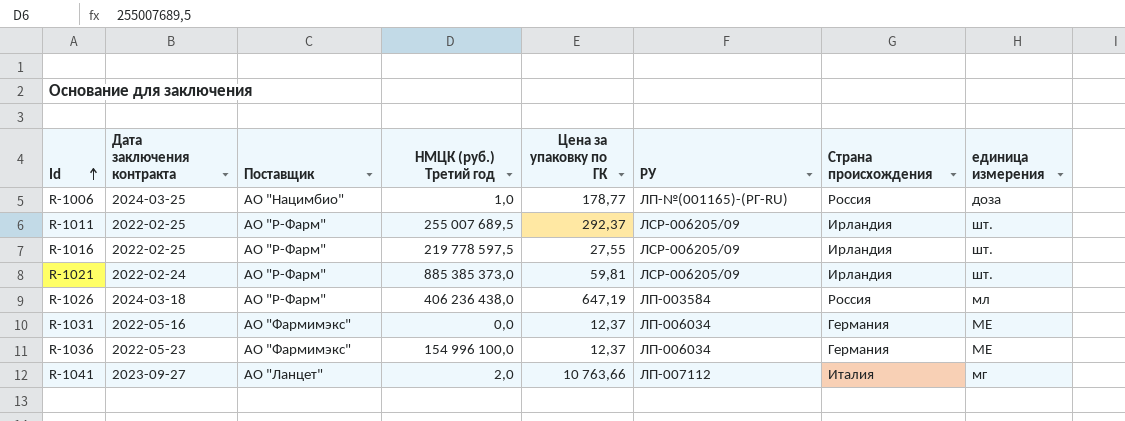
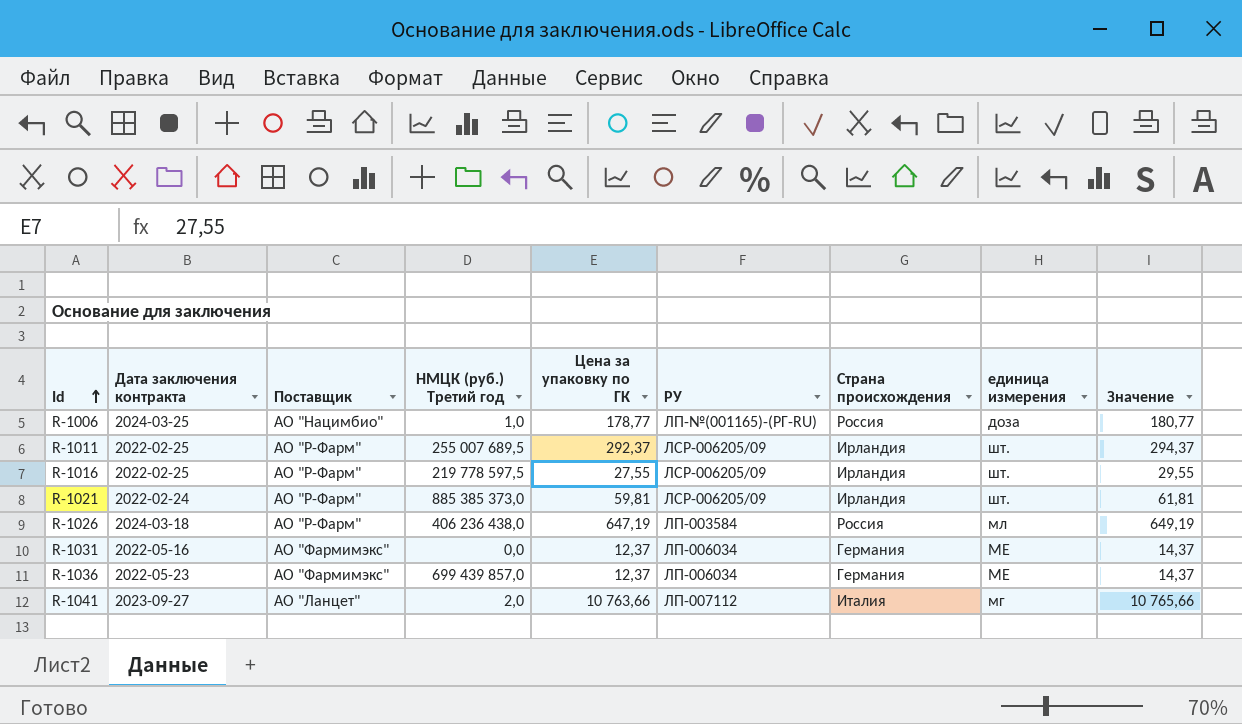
column Значение | formula: none -> [Цена за упаковку по ГК] + 2
R-1036 | НМЦК (руб.) Третий год: 154 996 100,0 -> 699 439 857,0

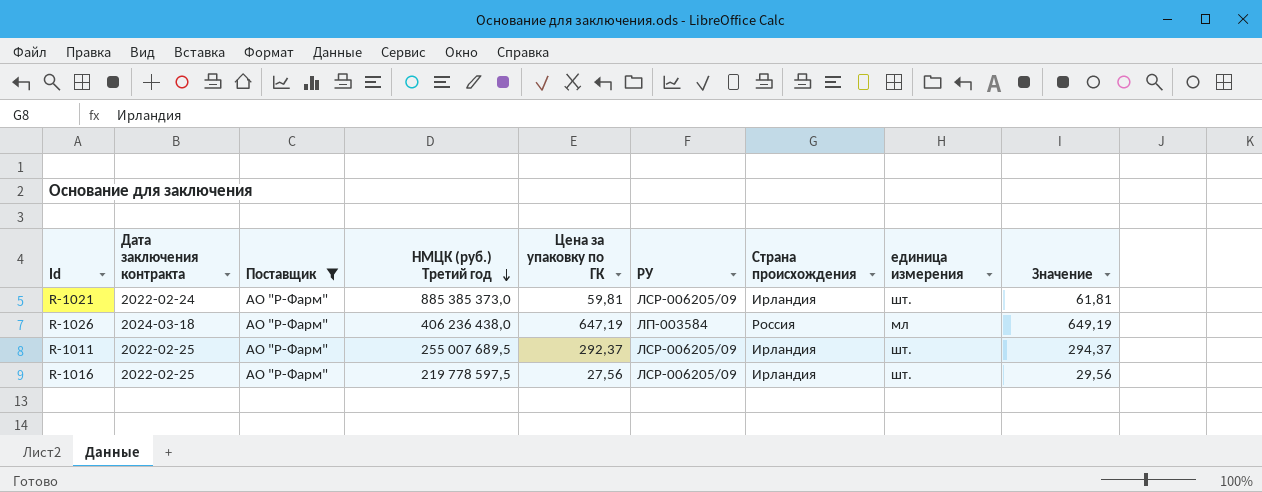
filter: none -> Поставщик = АО "Р-Фарм"
row order: Id ascending -> НМЦК (руб.) Третий год descending
R-1016 | Цена за упаковку по ГК: 27,55 -> 27,56
R-1016 | Значение: 29,55 -> 29,56

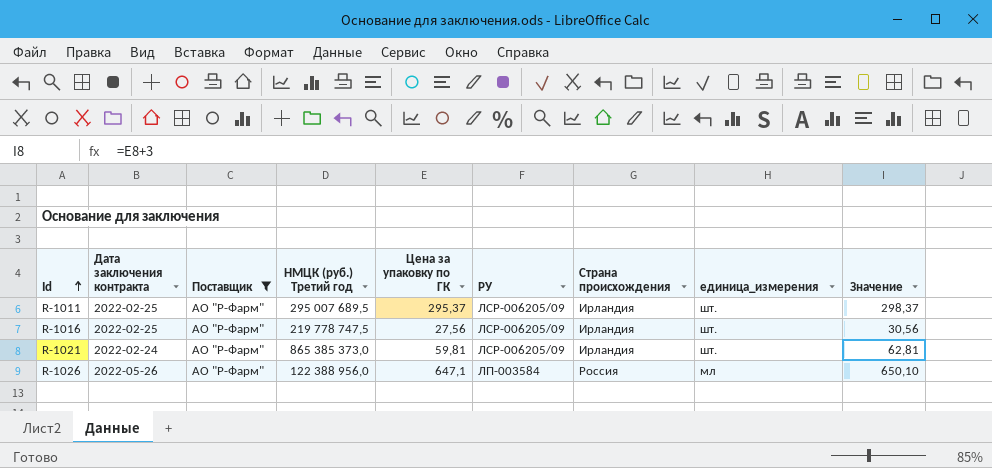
row order: НМЦК (руб.) Третий год descending -> Id ascending
column name: единица измерения -> единица_измерения
column Значение | formula: [Цена за упаковку по ГК] + 2 -> [Цена за упаковку по ГК] + 3
R-1011 | НМЦК (руб.) Третий год: 255 007 689,5 -> 295 007 689,5
R-1011 | Цена за упаковку по ГК: 292,37 -> 295,37
R-1016 | НМЦК (руб.) Третий год: 219 778 597,5 -> 219 778 747,5
R-1021 | НМЦК (руб.) Третий год: 885 385 373,0 -> 865 385 373,0
R-1026 | Дата заключения контракта: 2024-03-18 -> 2022-05-26
R-1026 | НМЦК (руб.) Третий год: 406 236 438,0 -> 122 388 956,0
R-1026 | Цена за упаковку по ГК: 647,19 -> 647,1

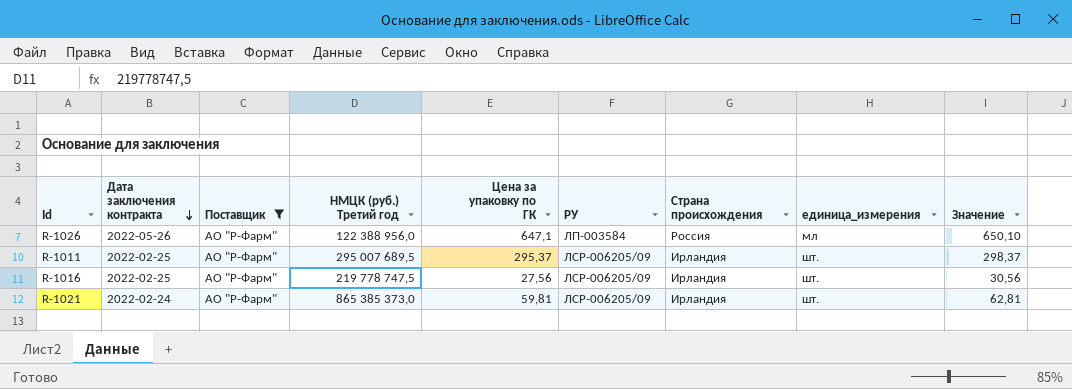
row order: Id ascending -> Дата заключения контракта descending

